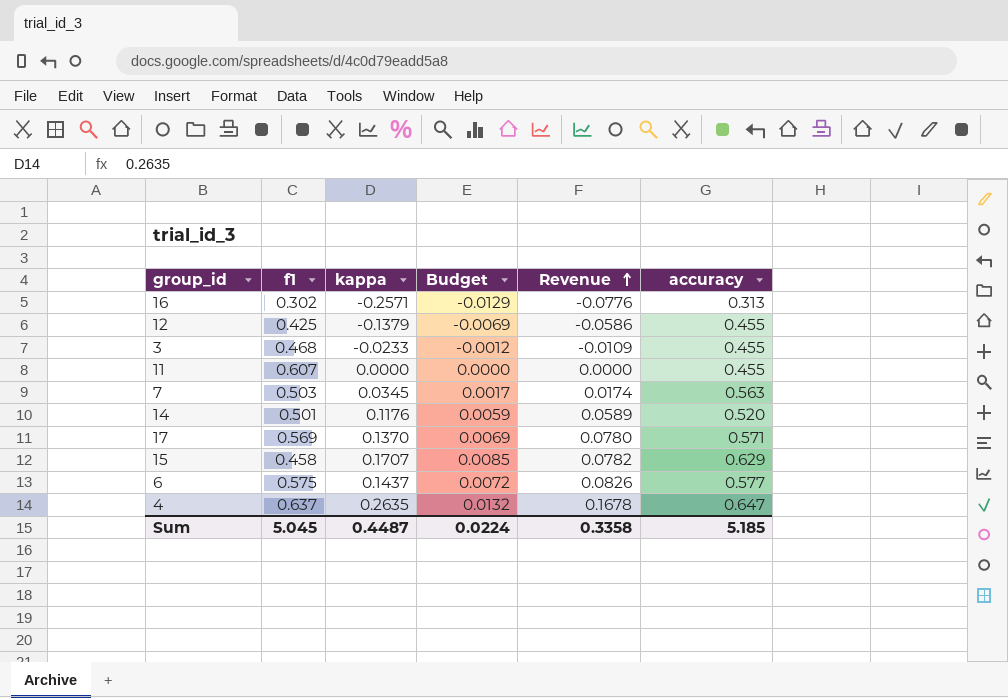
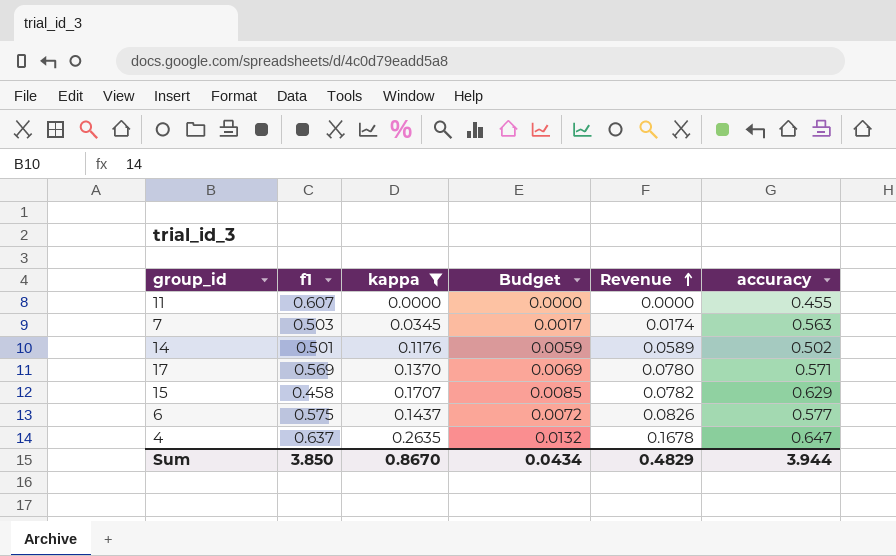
filter: none -> kappa >= 0.0000
14 | accuracy: 0.520 -> 0.502
Sum | f1: 5.045 -> 3.850
Sum | kappa: 0.4487 -> 0.8670
Sum | Budget: 0.0224 -> 0.0434
Sum | Revenue: 0.3358 -> 0.4829
Sum | accuracy: 5.185 -> 3.944

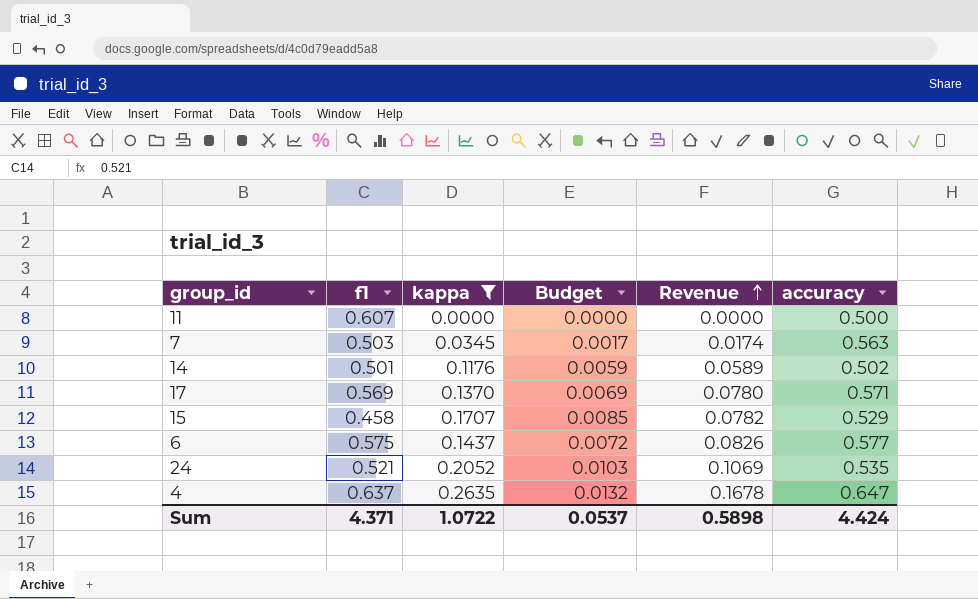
11 | accuracy: 0.455 -> 0.500
15 | accuracy: 0.629 -> 0.529
row 24: none -> 0.521 | 0.2052 | 0.0103 | 0.1069 | 0.535
Sum | f1: 3.850 -> 4.371
Sum | kappa: 0.8670 -> 1.0722
Sum | Budget: 0.0434 -> 0.0537
Sum | Revenue: 0.4829 -> 0.5898
Sum | accuracy: 3.944 -> 4.424

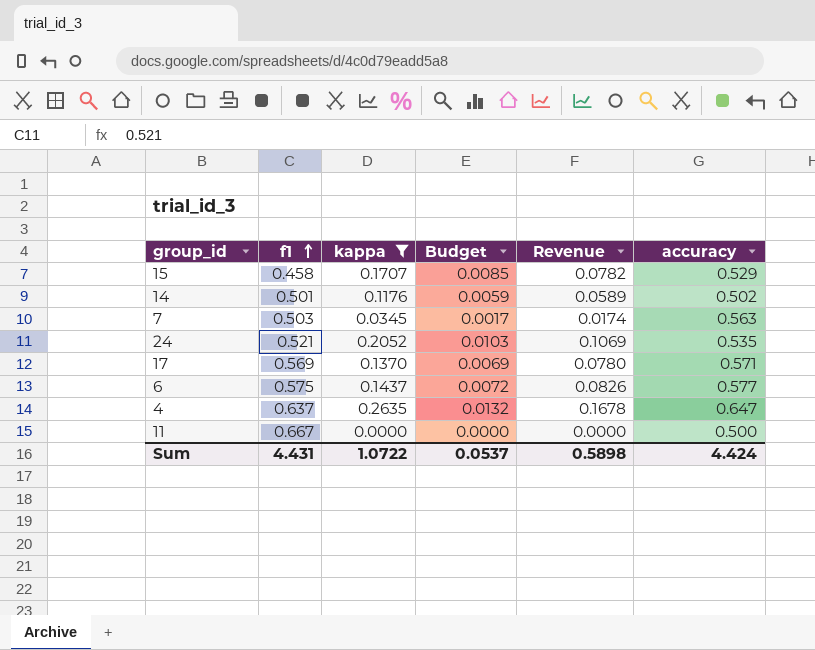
row order: Revenue ascending -> f1 ascending
11 | f1: 0.607 -> 0.667
Sum | f1: 4.371 -> 4.431

